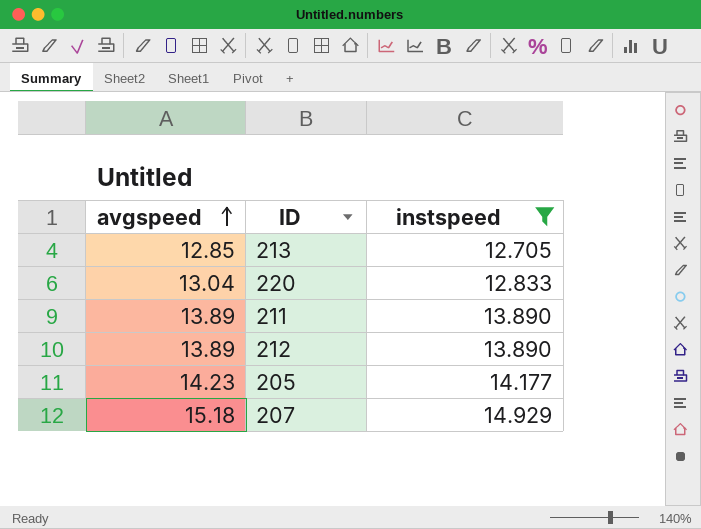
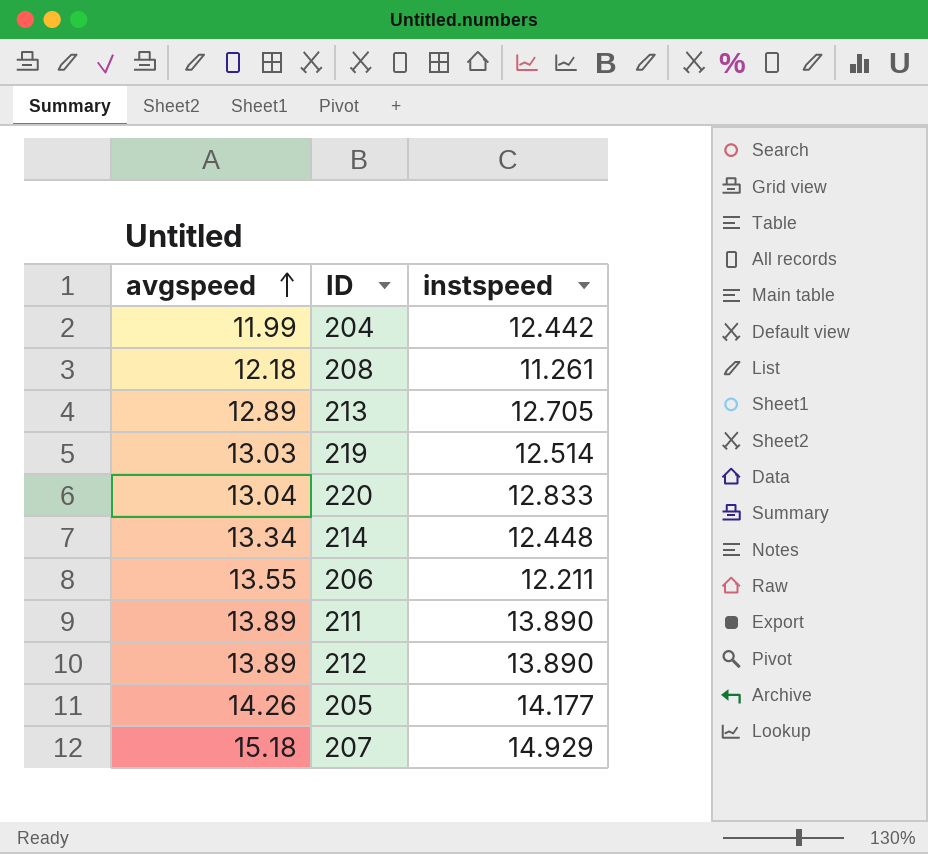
filter: instspeed >= 12.705 -> none
213 | avgspeed: 12.85 -> 12.89
205 | avgspeed: 14.23 -> 14.26

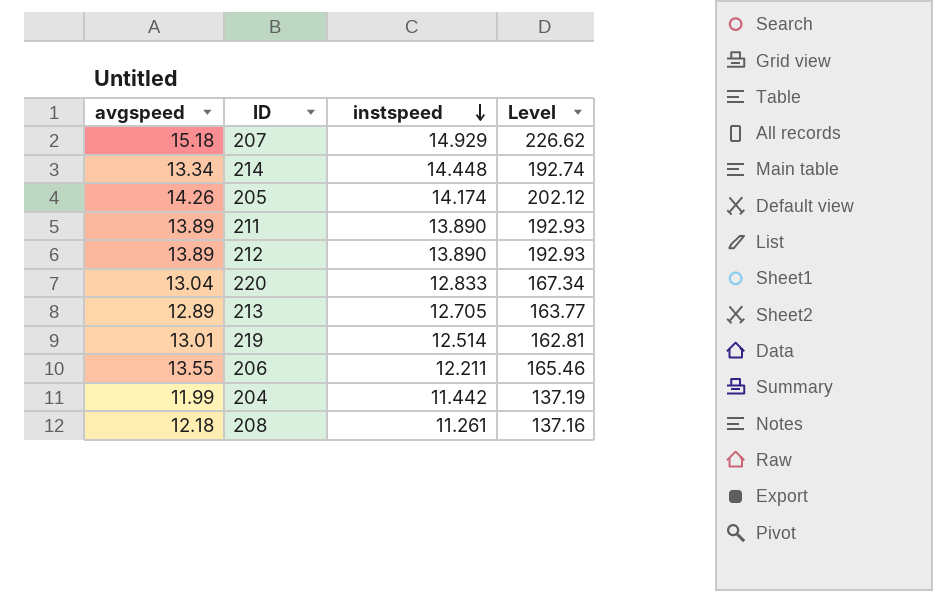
row order: avgspeed ascending -> instspeed descending
column Level | formula: none -> [avgspeed] * [instspeed]
214 | instspeed: 12.448 -> 14.448
205 | instspeed: 14.177 -> 14.174
219 | avgspeed: 13.03 -> 13.01
204 | instspeed: 12.442 -> 11.442

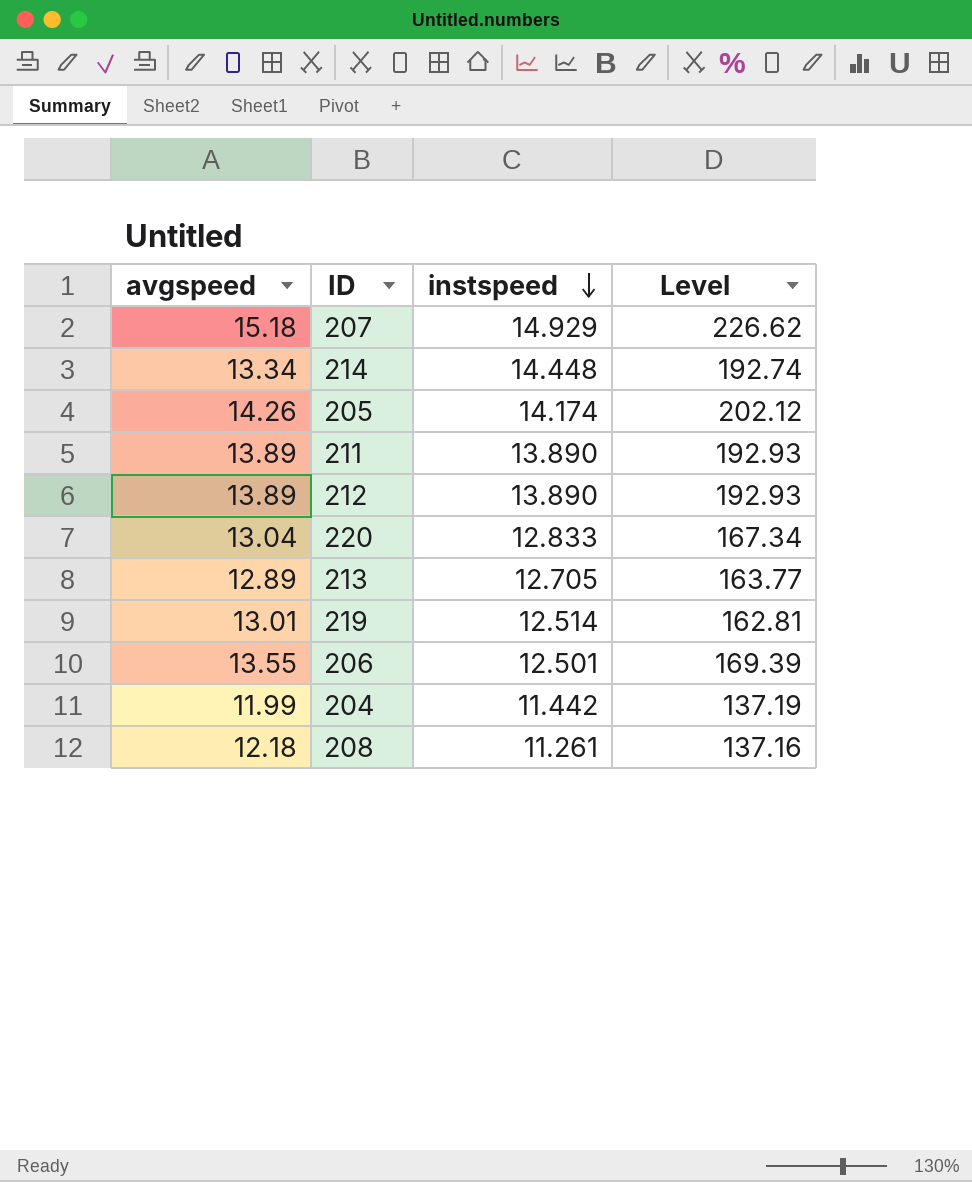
206 | instspeed: 12.211 -> 12.501
206 | Level: 165.46 -> 169.39

